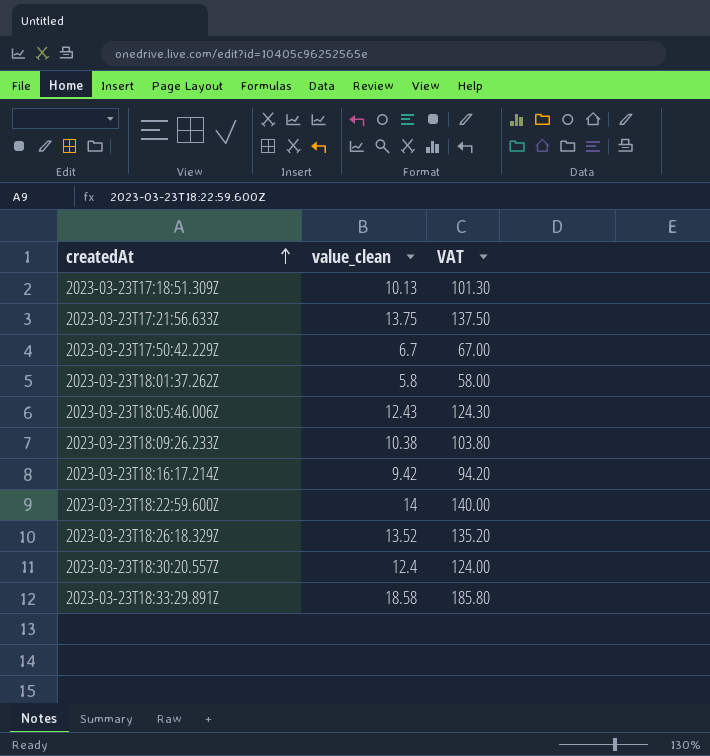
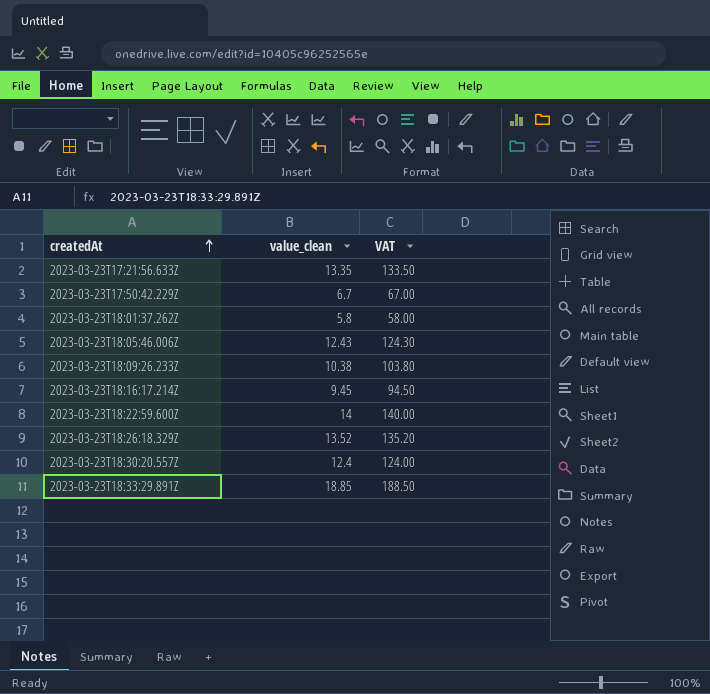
row 2023-03-23T17:18:51.309Z: 10.13 | 101.30 -> none
2023-03-23T17:21:56.633Z | value_clean: 13.75 -> 13.35
2023-03-23T17:21:56.633Z | VAT: 137.50 -> 133.50
2023-03-23T18:16:17.214Z | value_clean: 9.42 -> 9.45
2023-03-23T18:16:17.214Z | VAT: 94.20 -> 94.50
2023-03-23T18:33:29.891Z | value_clean: 18.58 -> 18.85
2023-03-23T18:33:29.891Z | VAT: 185.80 -> 188.50

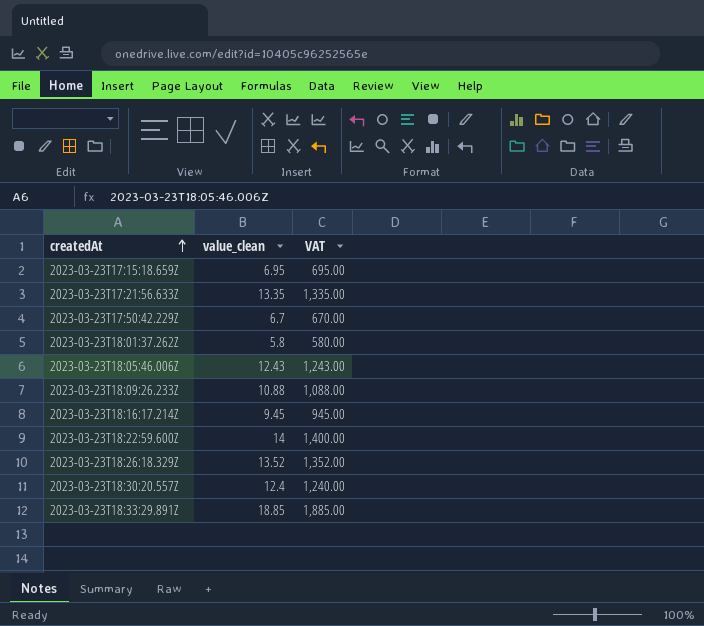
column VAT | formula: [value_clean] * 10 -> [value_clean] * 100
row 2023-03-23T17:15:18.659Z: none -> 6.95 | 695.00
2023-03-23T18:09:26.233Z | value_clean: 10.38 -> 10.88

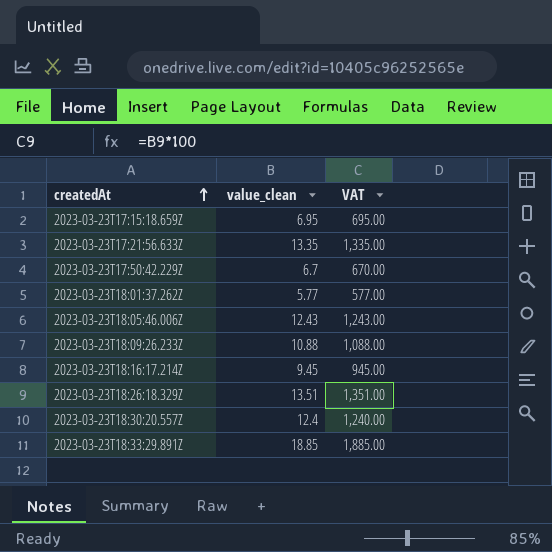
row 2023-03-23T18:22:59.600Z: 14 | 1,400.00 -> none
2023-03-23T18:01:37.262Z | value_clean: 5.8 -> 5.77
2023-03-23T18:01:37.262Z | VAT: 580.00 -> 577.00
2023-03-23T18:26:18.329Z | value_clean: 13.52 -> 13.51
2023-03-23T18:26:18.329Z | VAT: 1,352.00 -> 1,351.00

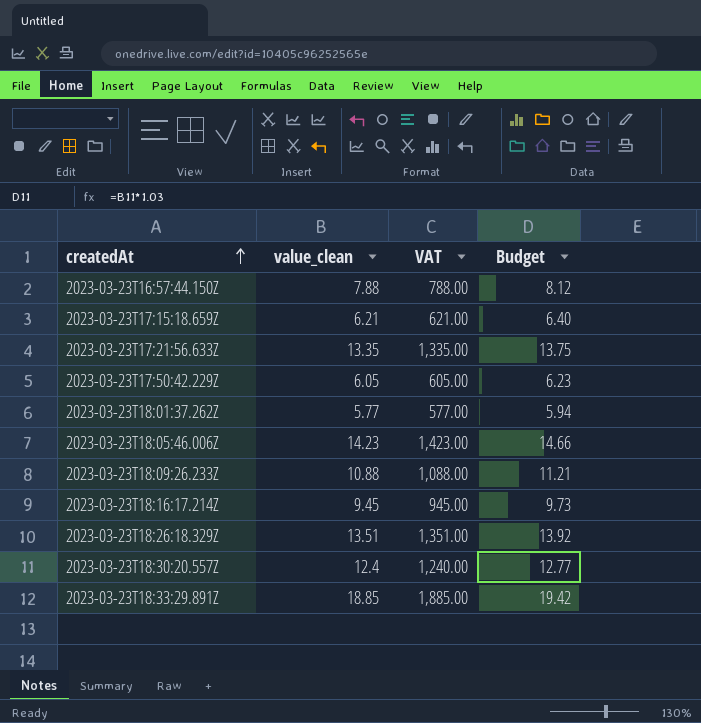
column Budget | formula: none -> [value_clean] * 1.03
row 2023-03-23T16:57:44.150Z: none -> 7.88 | 788.00 | 8.12
2023-03-23T17:15:18.659Z | value_clean: 6.95 -> 6.21
2023-03-23T17:15:18.659Z | VAT: 695.00 -> 621.00
2023-03-23T17:50:42.229Z | value_clean: 6.7 -> 6.05
2023-03-23T17:50:42.229Z | VAT: 670.00 -> 605.00
2023-03-23T18:05:46.006Z | value_clean: 12.43 -> 14.23
2023-03-23T18:05:46.006Z | VAT: 1,243.00 -> 1,423.00

